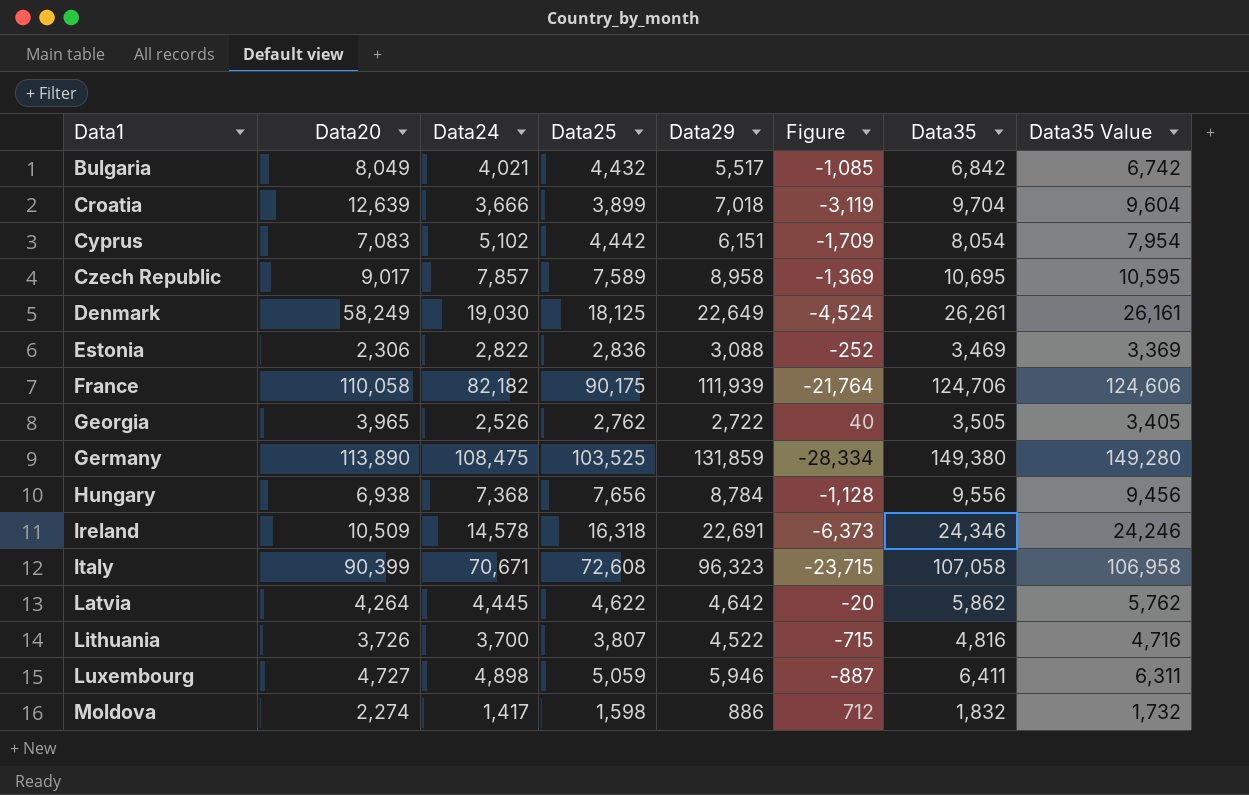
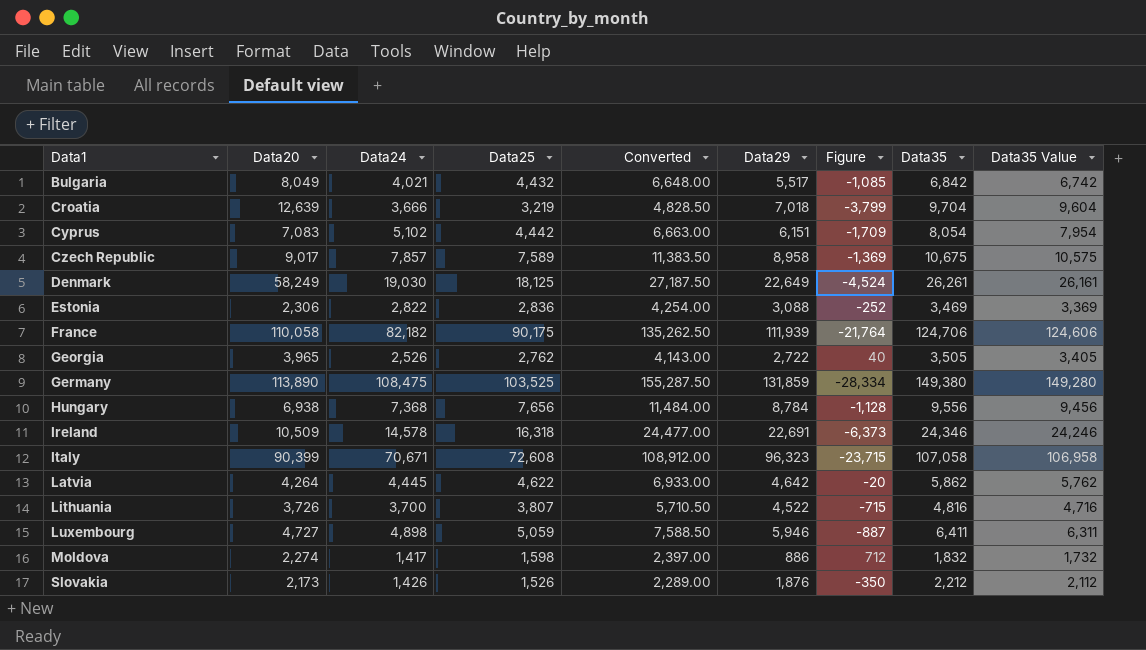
column Converted | formula: none -> [Data25] * 1.5
Croatia | Data25: 3,899 -> 3,219
Croatia | Figure: -3,119 -> -3,799
Czech Republic | Data35: 10,695 -> 10,675
Czech Republic | Data35 Value: 10,595 -> 10,575
row Slovakia: none -> 2,173 | 1,426 | 1,526 | 2,289.00 | 1,876 | -350 | 2,212 | 2,112

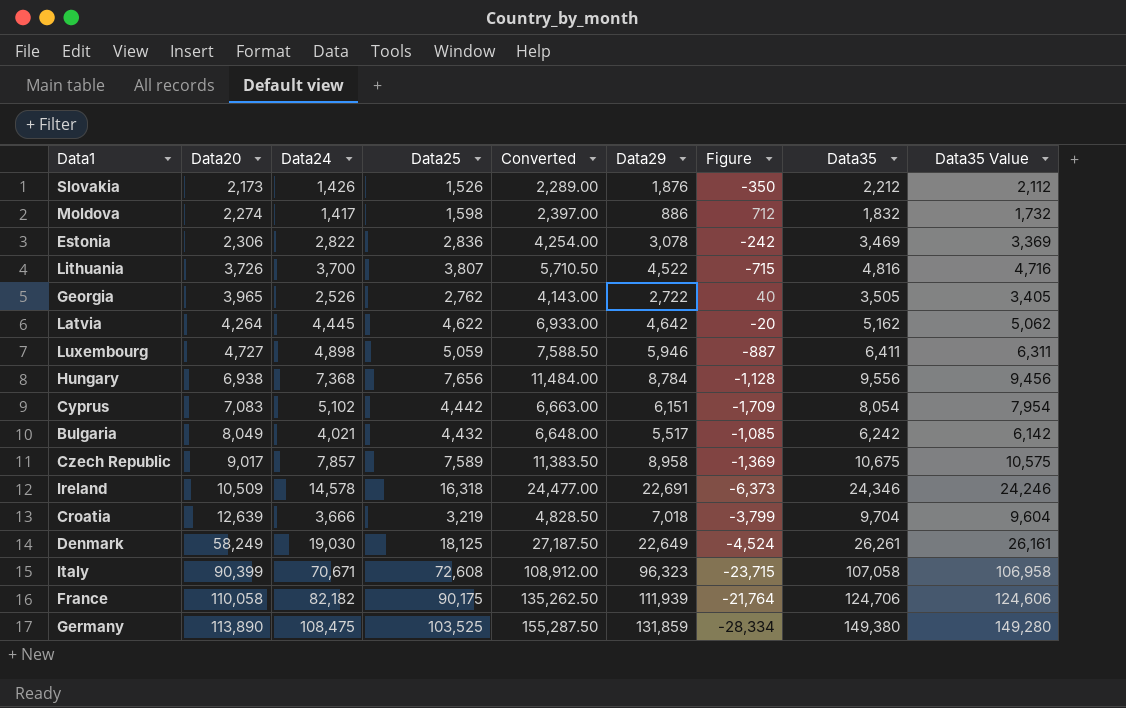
row order: Data1 ascending -> Data20 ascending
Estonia | Data29: 3,088 -> 3,078
Estonia | Figure: -252 -> -242
Latvia | Data35: 5,862 -> 5,162
Latvia | Data35 Value: 5,762 -> 5,062
Bulgaria | Data35: 6,842 -> 6,242
Bulgaria | Data35 Value: 6,742 -> 6,142

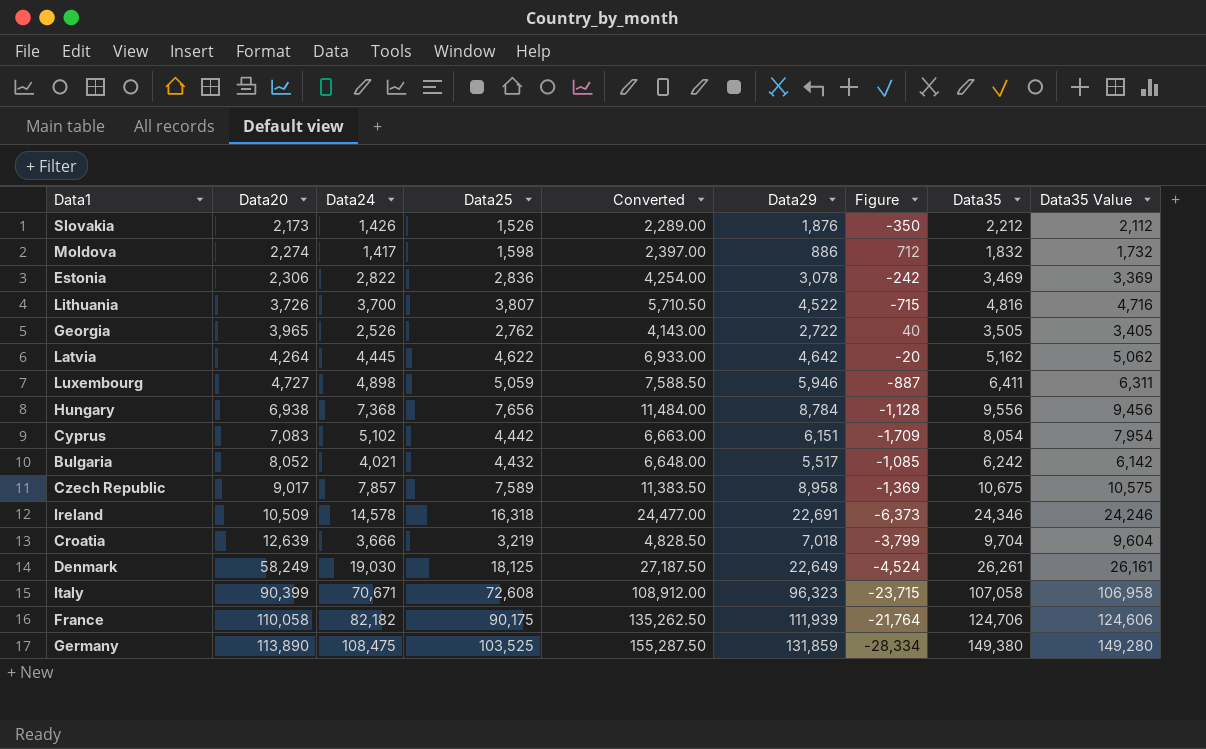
Bulgaria | Data20: 8,049 -> 8,052

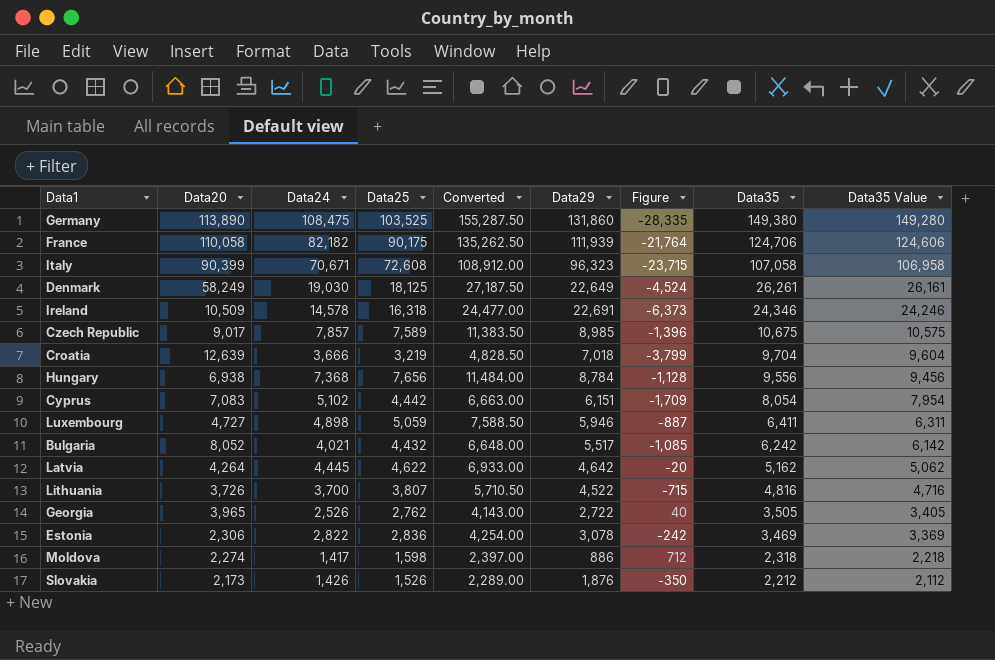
row order: Data20 ascending -> Data35 descending
Germany | Data29: 131,859 -> 131,860
Germany | Figure: -28,334 -> -28,335
Czech Republic | Data29: 8,958 -> 8,985
Czech Republic | Figure: -1,369 -> -1,396
Moldova | Data35: 1,832 -> 2,318
Moldova | Data35 Value: 1,732 -> 2,218

